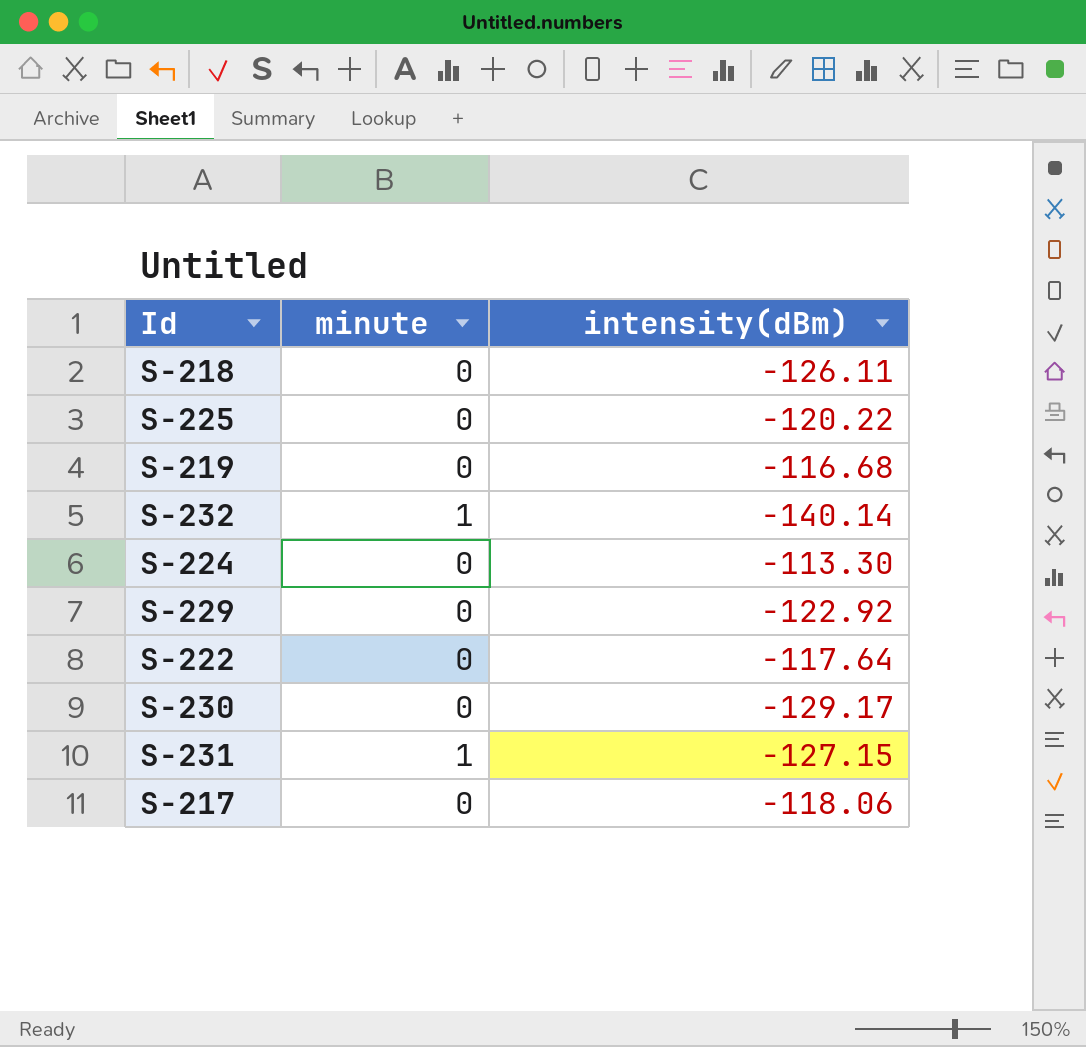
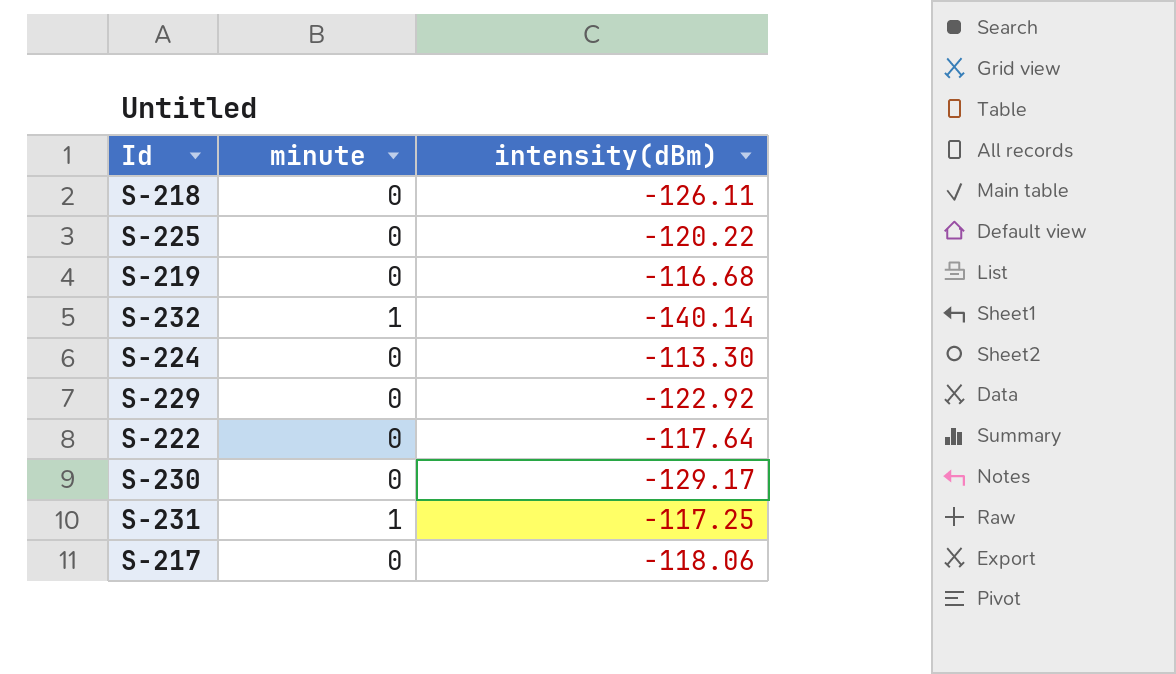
S-231 | intensity(dBm): -127.15 -> -117.25

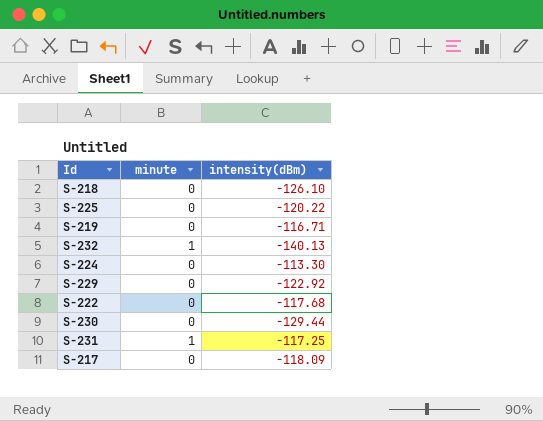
S-218 | intensity(dBm): -126.11 -> -126.10
S-219 | intensity(dBm): -116.68 -> -116.71
S-232 | intensity(dBm): -140.14 -> -140.13
S-222 | intensity(dBm): -117.64 -> -117.68
S-230 | intensity(dBm): -129.17 -> -129.44
S-217 | intensity(dBm): -118.06 -> -118.09

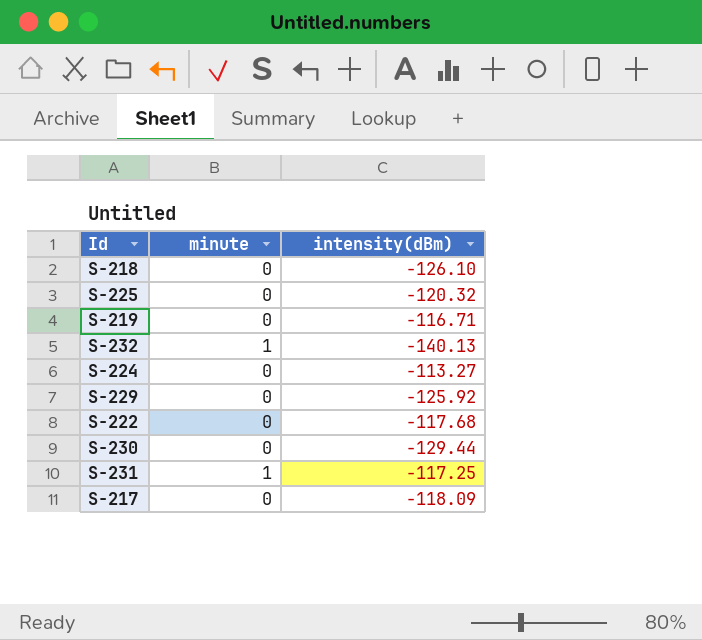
S-225 | intensity(dBm): -120.22 -> -120.32
S-224 | intensity(dBm): -113.30 -> -113.27
S-229 | intensity(dBm): -122.92 -> -125.92

